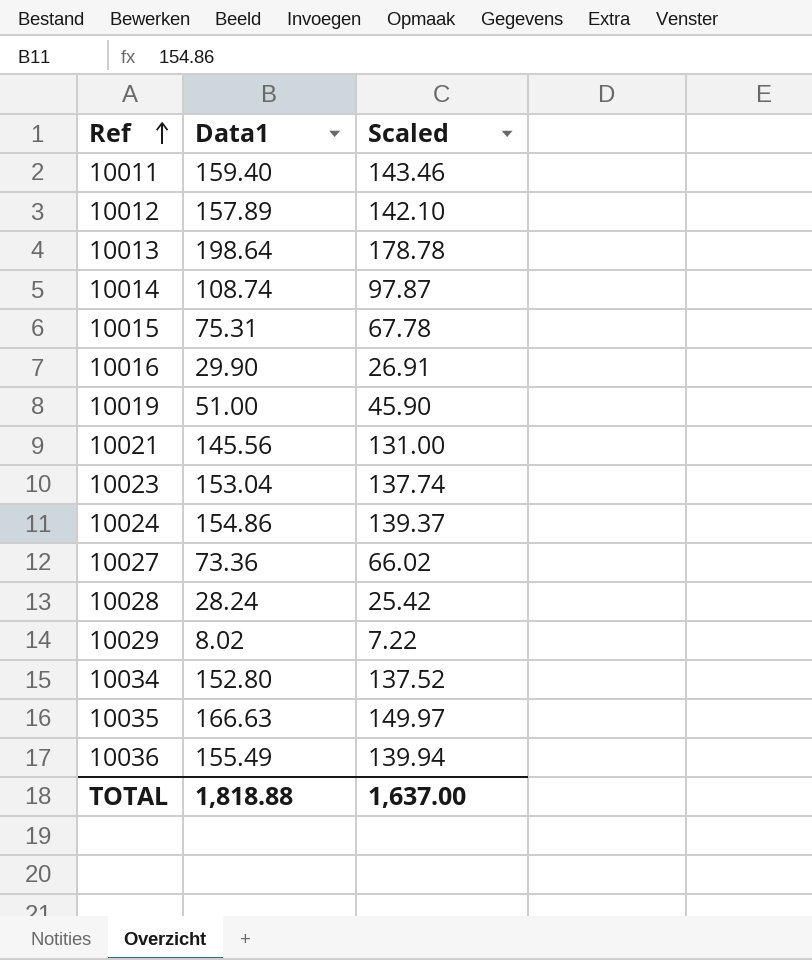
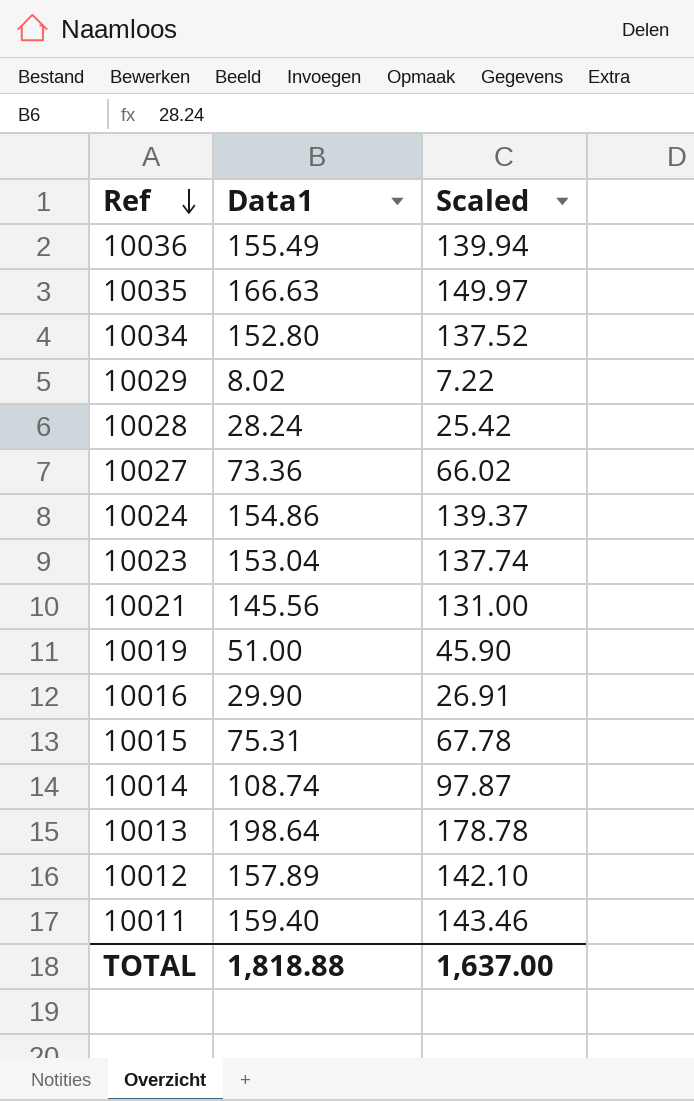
row order: Ref ascending -> Ref descending

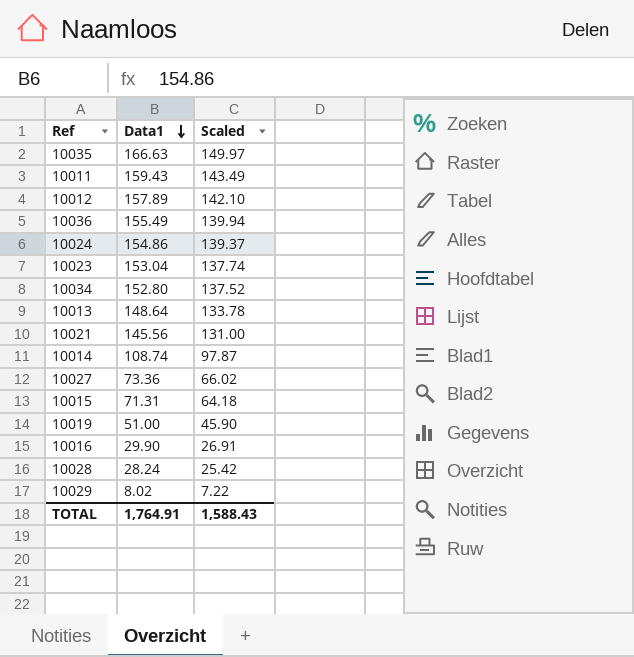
row order: Ref descending -> Data1 descending
10011 | Data1: 159.40 -> 159.43
10011 | Scaled: 143.46 -> 143.49
10013 | Data1: 198.64 -> 148.64
10013 | Scaled: 178.78 -> 133.78
10015 | Data1: 75.31 -> 71.31
10015 | Scaled: 67.78 -> 64.18
TOTAL | Data1: 1,818.88 -> 1,764.91
TOTAL | Scaled: 1,637.00 -> 1,588.43

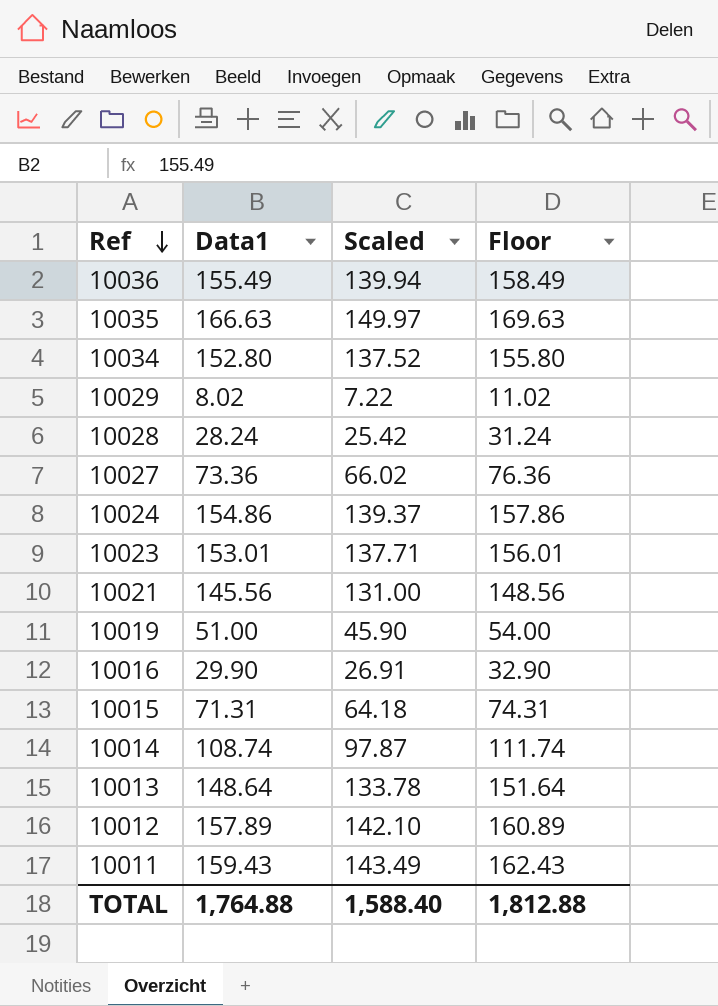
row order: Data1 descending -> Ref descending
column Floor | formula: none -> [Data1] + 3
10023 | Data1: 153.04 -> 153.01
10023 | Scaled: 137.74 -> 137.71
TOTAL | Data1: 1,764.91 -> 1,764.88
TOTAL | Scaled: 1,588.43 -> 1,588.40

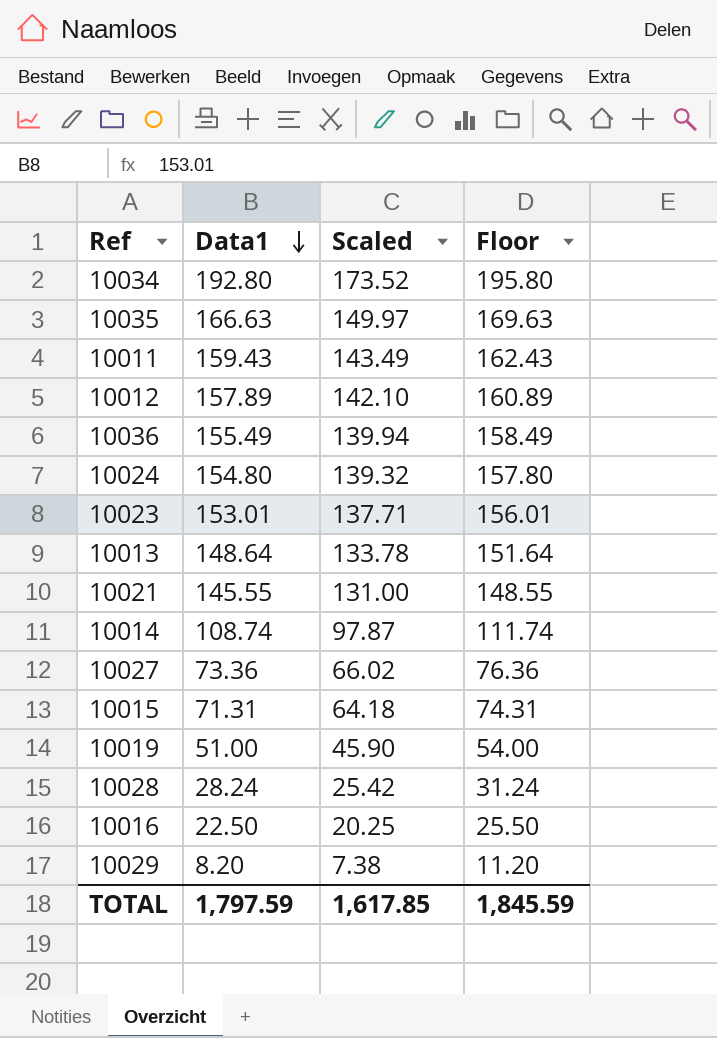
row order: Ref descending -> Data1 descending
10034 | Data1: 152.80 -> 192.80
10034 | Scaled: 137.52 -> 173.52
10034 | Floor: 155.80 -> 195.80
10024 | Data1: 154.86 -> 154.80
10024 | Scaled: 139.37 -> 139.32
10024 | Floor: 157.86 -> 157.80
10021 | Data1: 145.56 -> 145.55
10021 | Floor: 148.56 -> 148.55
10016 | Data1: 29.90 -> 22.50
10016 | Scaled: 26.91 -> 20.25
10016 | Floor: 32.90 -> 25.50
10029 | Data1: 8.02 -> 8.20
10029 | Scaled: 7.22 -> 7.38
10029 | Floor: 11.02 -> 11.20
TOTAL | Data1: 1,764.88 -> 1,797.59
TOTAL | Scaled: 1,588.40 -> 1,617.85
TOTAL | Floor: 1,812.88 -> 1,845.59

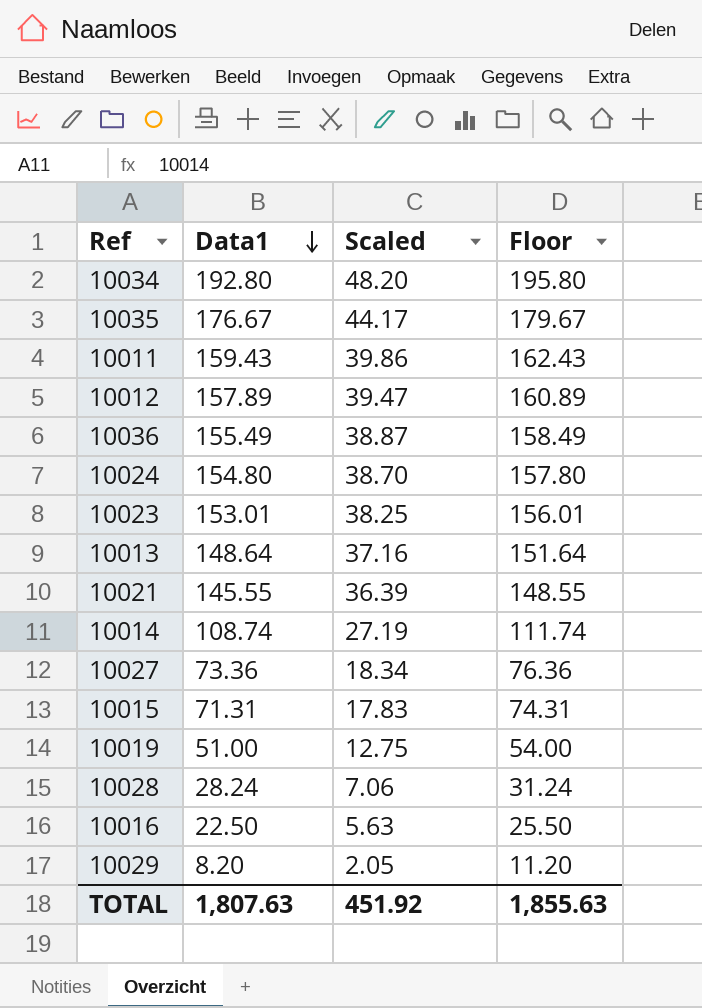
column Scaled | formula: [Data1] * 0.9 -> [Data1] * 0.25
10035 | Data1: 166.63 -> 176.67
10035 | Floor: 169.63 -> 179.67
TOTAL | Data1: 1,797.59 -> 1,807.63
TOTAL | Scaled: 1,617.85 -> 451.92
TOTAL | Floor: 1,845.59 -> 1,855.63

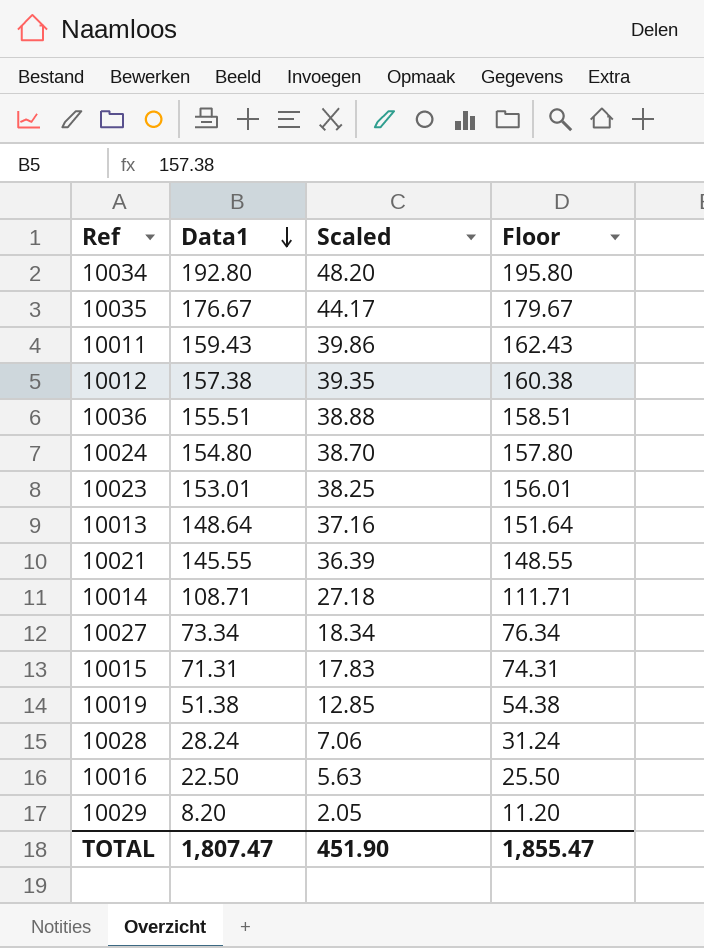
10012 | Data1: 157.89 -> 157.38
10012 | Scaled: 39.47 -> 39.35
10012 | Floor: 160.89 -> 160.38
10036 | Data1: 155.49 -> 155.51
10036 | Scaled: 38.87 -> 38.88
10036 | Floor: 158.49 -> 158.51
10014 | Data1: 108.74 -> 108.71
10014 | Scaled: 27.19 -> 27.18
10014 | Floor: 111.74 -> 111.71
10027 | Data1: 73.36 -> 73.34
10027 | Floor: 76.36 -> 76.34
10019 | Data1: 51.00 -> 51.38
10019 | Scaled: 12.75 -> 12.85
10019 | Floor: 54.00 -> 54.38
TOTAL | Data1: 1,807.63 -> 1,807.47
TOTAL | Scaled: 451.92 -> 451.90
TOTAL | Floor: 1,855.63 -> 1,855.47

